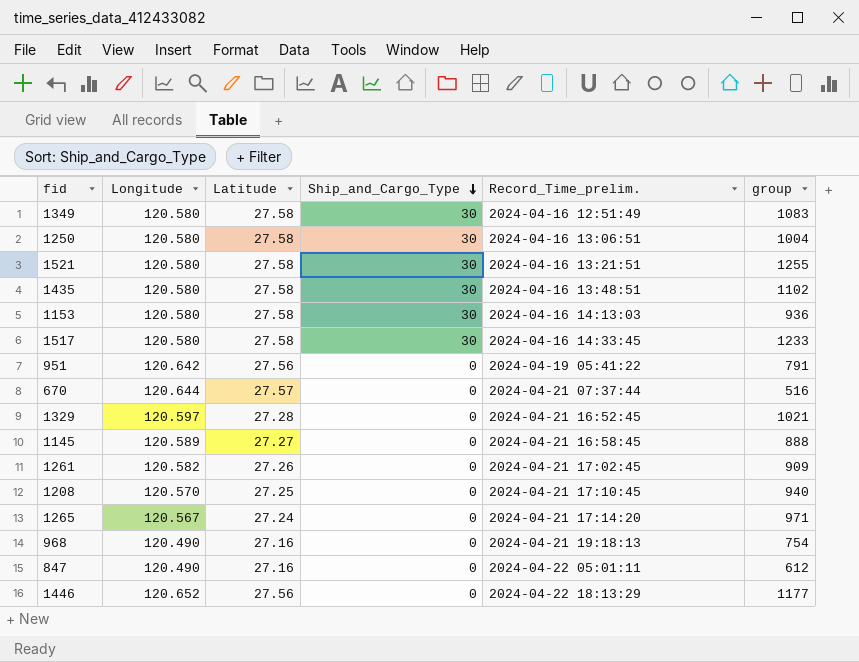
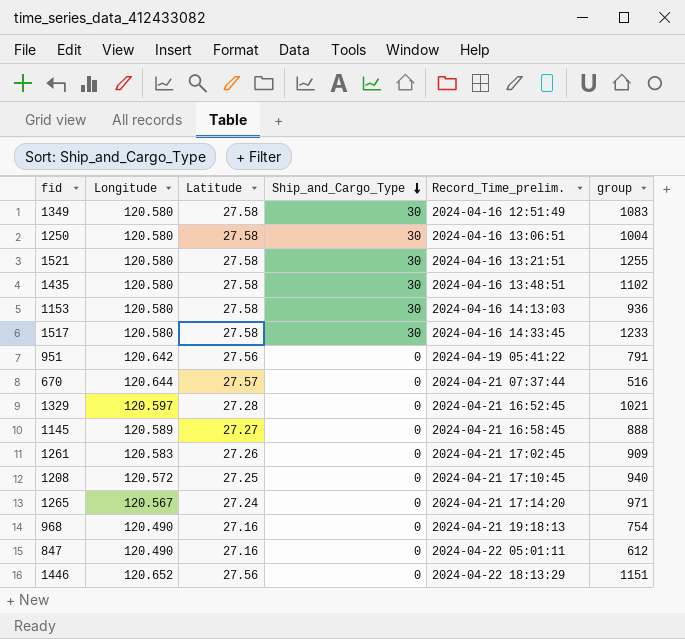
1261 | Longitude: 120.582 -> 120.583
1208 | Longitude: 120.570 -> 120.572
1446 | group: 1177 -> 1151

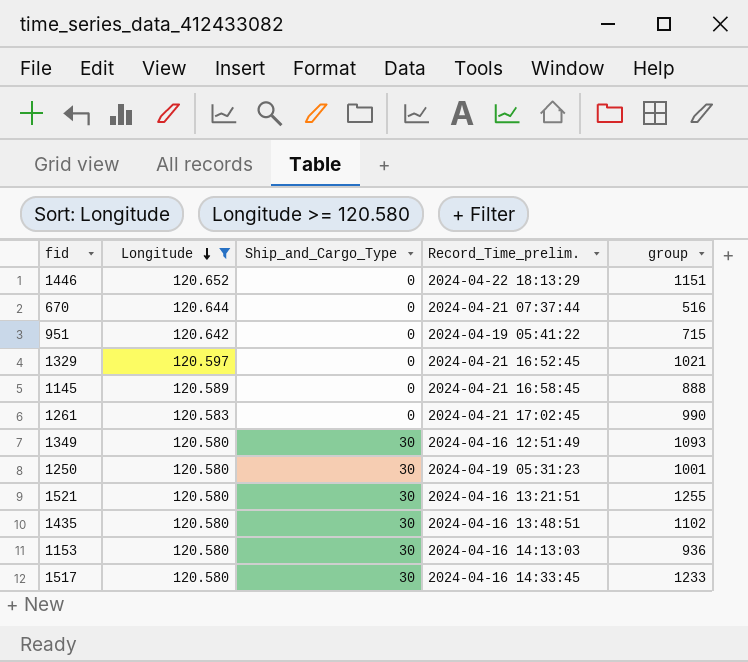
filter: none -> Longitude >= 120.580
row order: Ship_and_Cargo_Type descending -> Longitude descending
column Latitude | position: 3 -> none
951 | group: 791 -> 715
1261 | group: 909 -> 990
1349 | group: 1083 -> 1093
1250 | Record_Time_prelim.: 2024-04-16 13:06:51 -> 2024-04-19 05:31:23
1250 | group: 1004 -> 1001

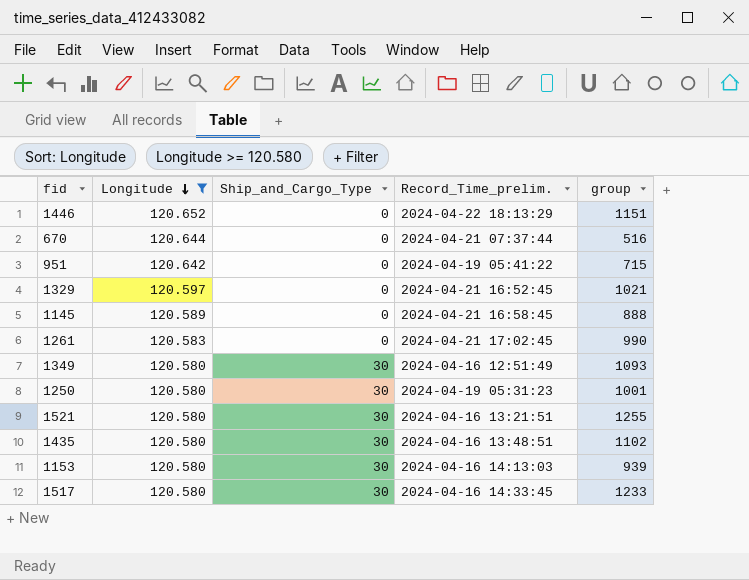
1153 | group: 936 -> 939

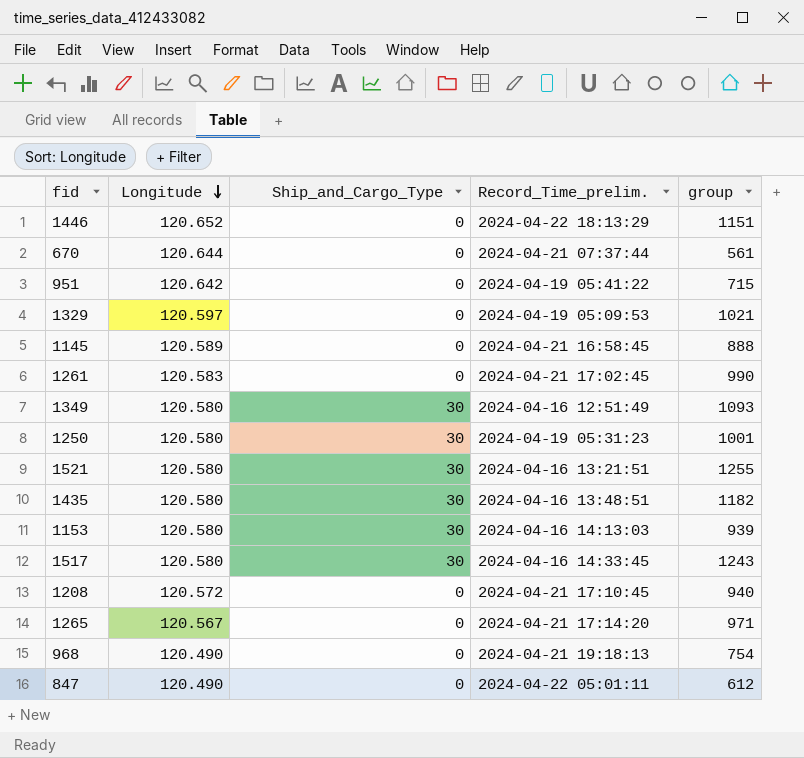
filter: Longitude >= 120.580 -> none
670 | group: 516 -> 561
1329 | Record_Time_prelim.: 2024-04-21 16:52:45 -> 2024-04-19 05:09:53
1435 | group: 1102 -> 1182
1517 | group: 1233 -> 1243

